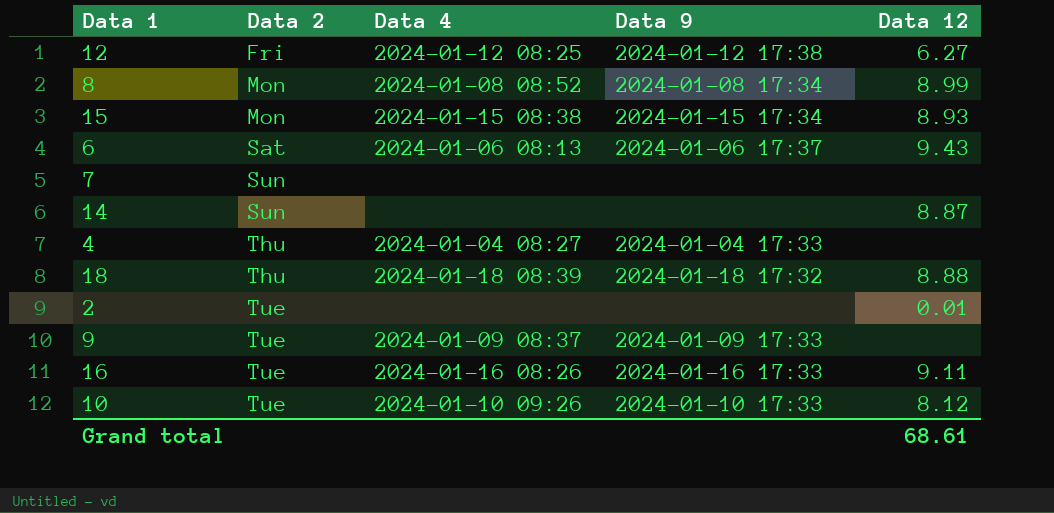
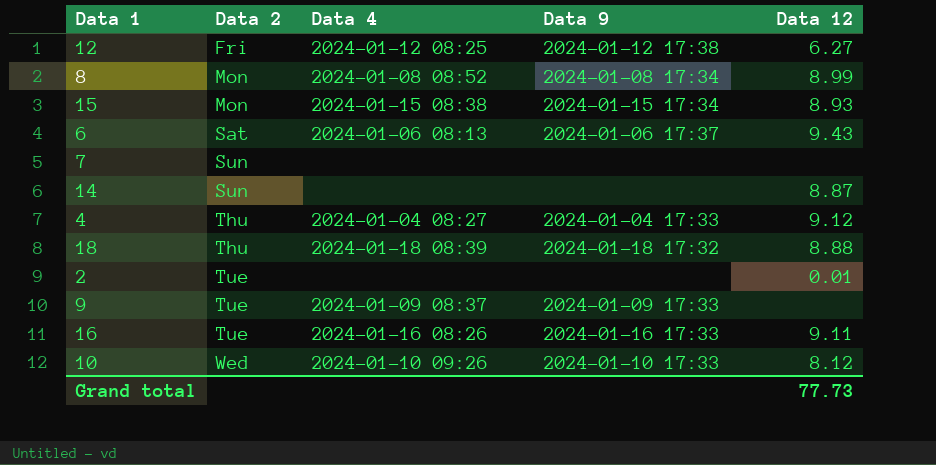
4 | Data 12: none -> 9.12
10 | Data 2: Tue -> Wed
Grand total | Data 12: 68.61 -> 77.73

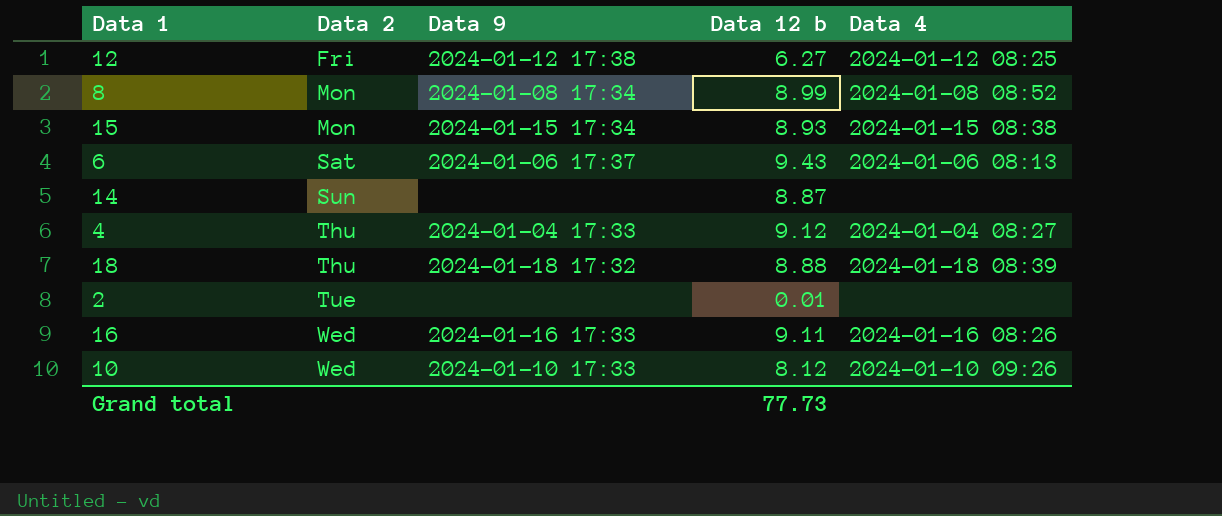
column name: Data 12 -> Data 12 b
column Data 4 | position: 3 -> 5
row 7: Sun | none | none | none -> none
row 9: Tue | 2024-01-09 08:37 | 2024-01-09 17:33 | none -> none
16 | Data 2: Tue -> Wed

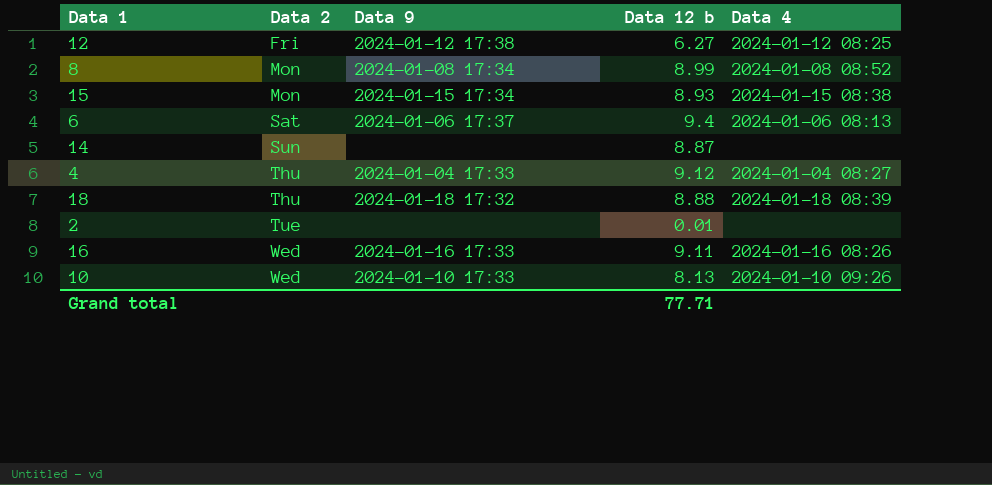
6 | Data 12 b: 9.43 -> 9.4
10 | Data 12 b: 8.12 -> 8.13
Grand total | Data 12 b: 77.73 -> 77.71

